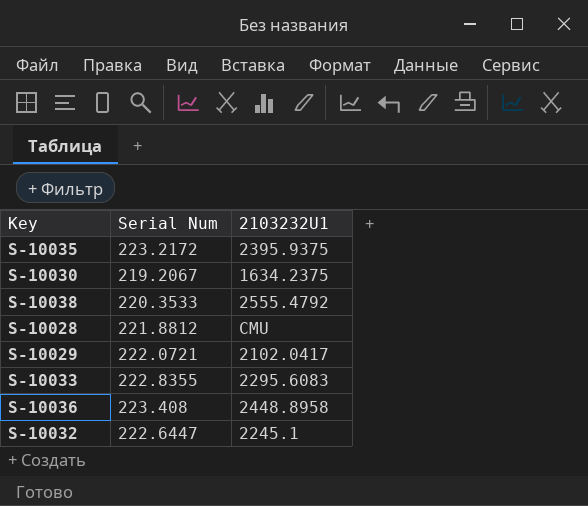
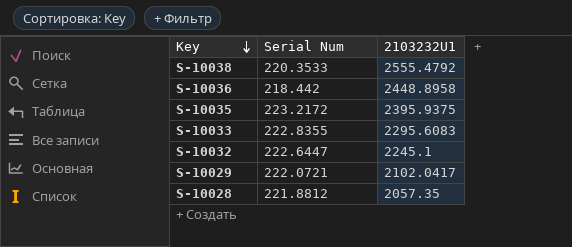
row order: none -> Key descending
row S-10030: 219.2067 | 1634.2375 -> none
S-10036 | Serial Num: 223.408 -> 218.442
S-10028 | 2103232U1: CMU -> 2057.35

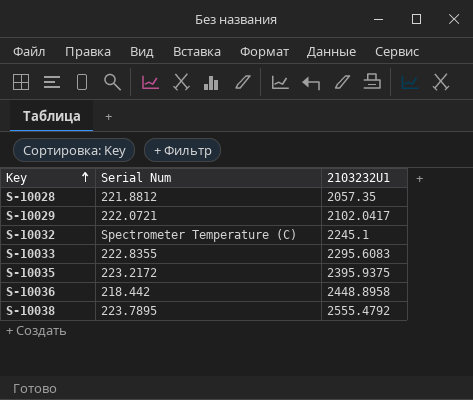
row order: Key descending -> Key ascending
S-10032 | Serial Num: 222.6447 -> Spectrometer Temperature (C)
S-10038 | Serial Num: 220.3533 -> 223.7895

